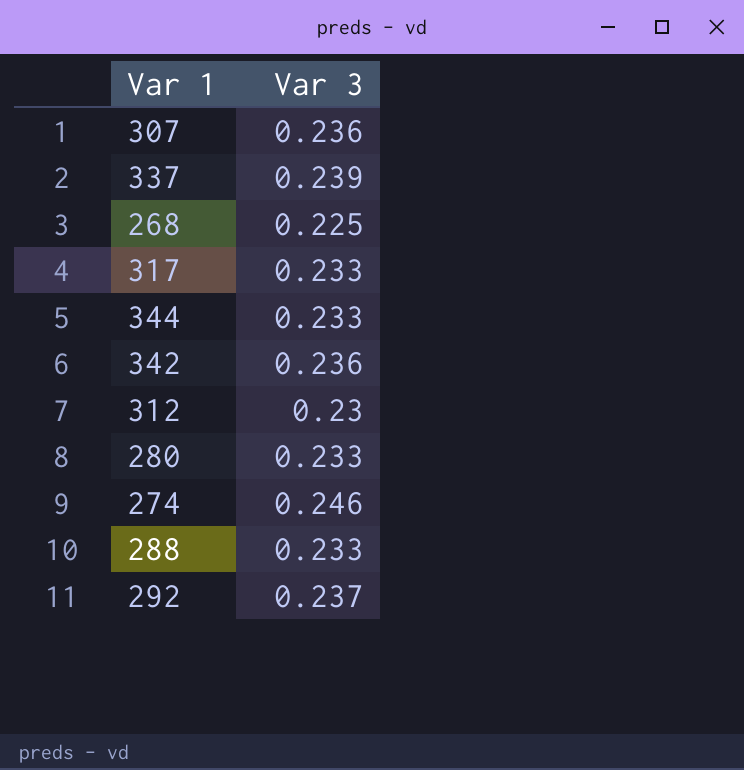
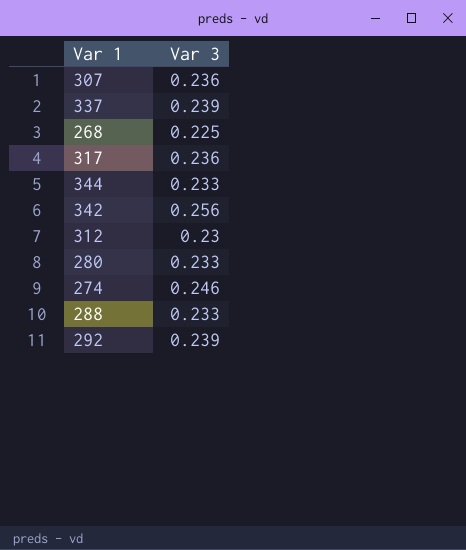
317 | Var 3: 0.233 -> 0.236
342 | Var 3: 0.236 -> 0.256
292 | Var 3: 0.237 -> 0.239

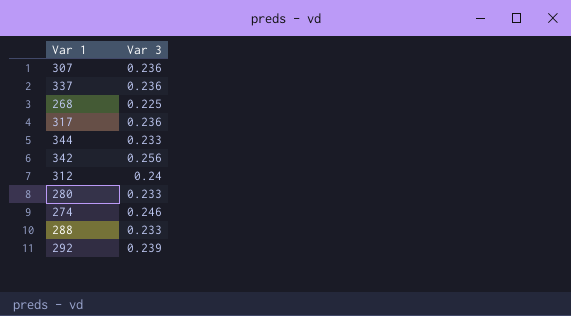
337 | Var 3: 0.239 -> 0.236
312 | Var 3: 0.23 -> 0.24

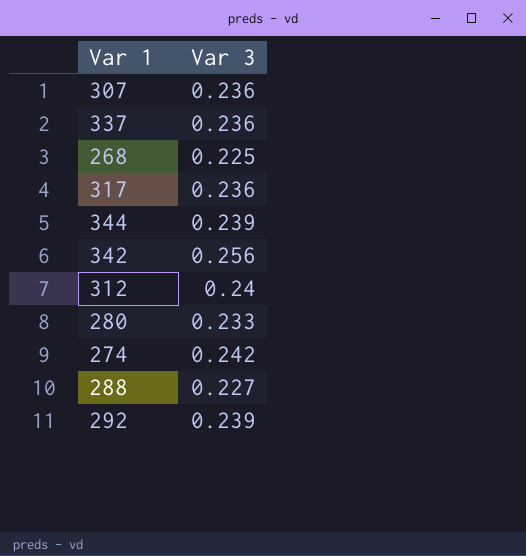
344 | Var 3: 0.233 -> 0.239
274 | Var 3: 0.246 -> 0.242
288 | Var 3: 0.233 -> 0.227

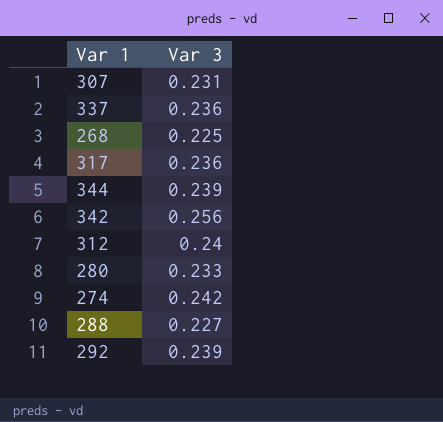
307 | Var 3: 0.236 -> 0.231

